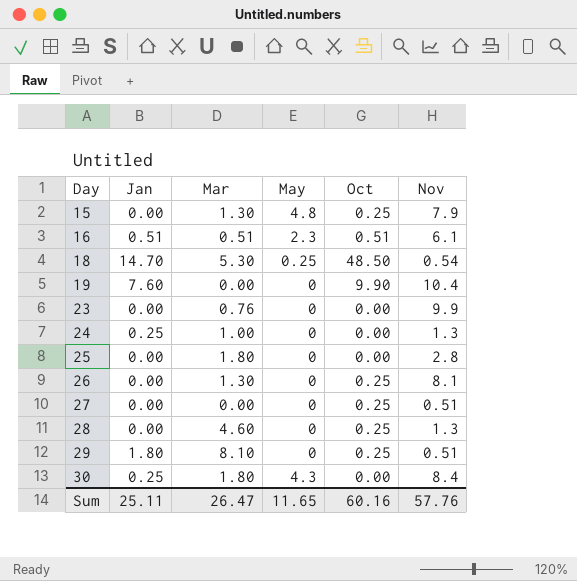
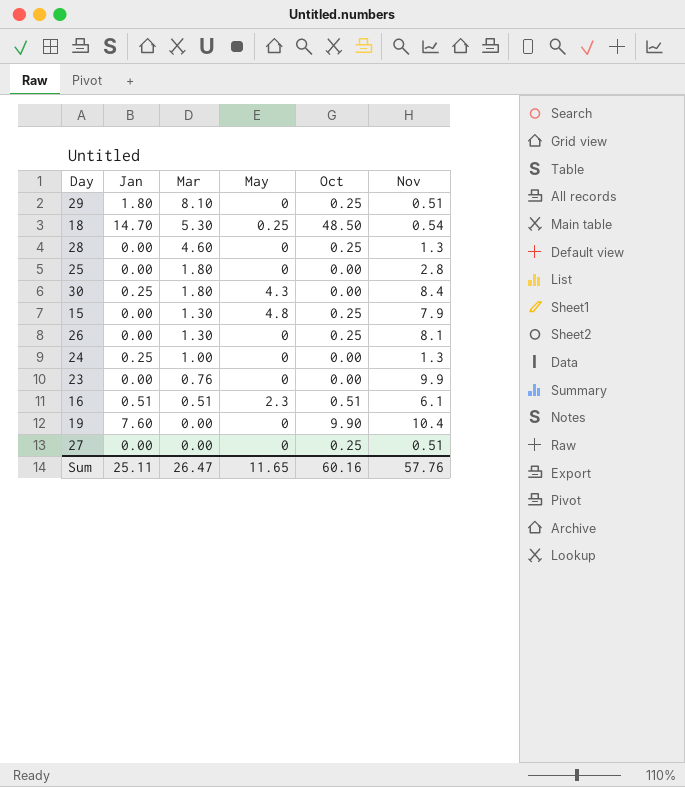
row order: Day ascending -> Mar descending

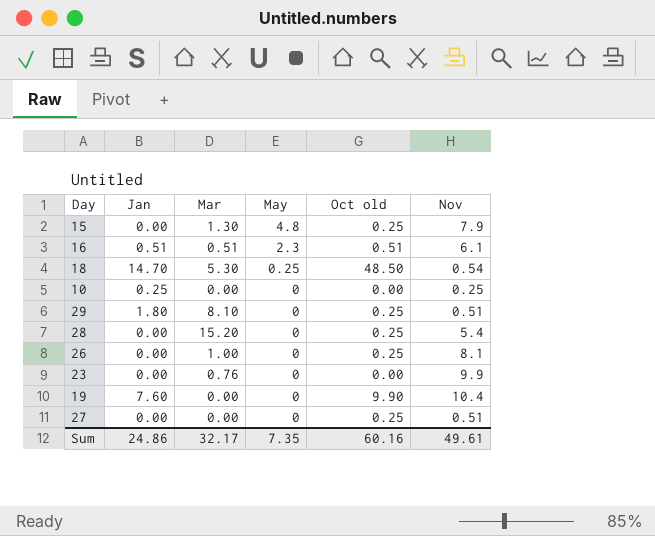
row order: Mar descending -> May descending
column name: Oct -> Oct old
row 25: 0.00 | 1.80 | 0 | 0.00 | 2.8 -> none
row 30: 0.25 | 1.80 | 4.3 | 0.00 | 8.4 -> none
row 24: 0.25 | 1.00 | 0 | 0.00 | 1.3 -> none
row 10: none -> 0.25 | 0.00 | 0 | 0.00 | 0.25
28 | Mar: 4.60 -> 15.20
28 | Nov: 1.3 -> 5.4
26 | Mar: 1.30 -> 1.00
Sum | Jan: 25.11 -> 24.86
Sum | Mar: 26.47 -> 32.17
Sum | May: 11.65 -> 7.35
Sum | Nov: 57.76 -> 49.61

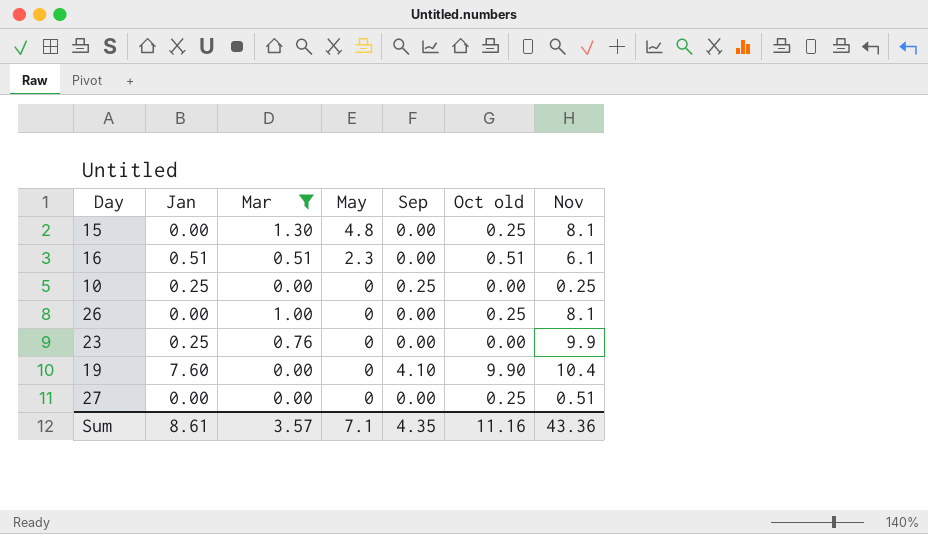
filter: none -> Mar <= 1.30
column Sep | position: none -> 5
15 | Nov: 7.9 -> 8.1
23 | Jan: 0.00 -> 0.25
Sum | Jan: 24.86 -> 8.61
Sum | Mar: 32.17 -> 3.57
Sum | May: 7.35 -> 7.1
Sum | Oct old: 60.16 -> 11.16
Sum | Nov: 49.61 -> 43.36

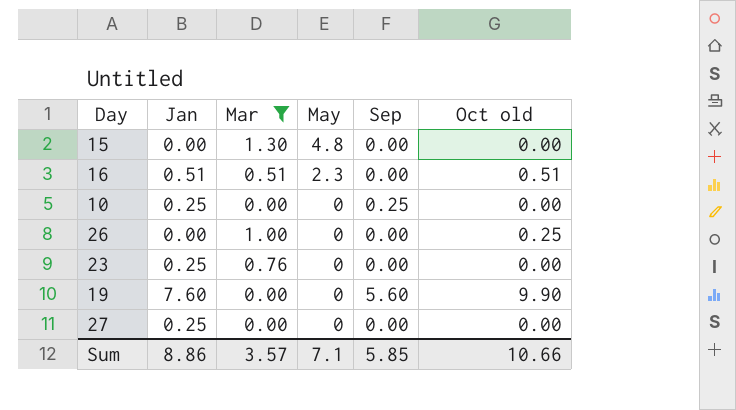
column Nov | position: 7 -> none
15 | Oct old: 0.25 -> 0.00
19 | Sep: 4.10 -> 5.60
27 | Jan: 0.00 -> 0.25
27 | Oct old: 0.25 -> 0.00
Sum | Jan: 8.61 -> 8.86
Sum | Sep: 4.35 -> 5.85
Sum | Oct old: 11.16 -> 10.66

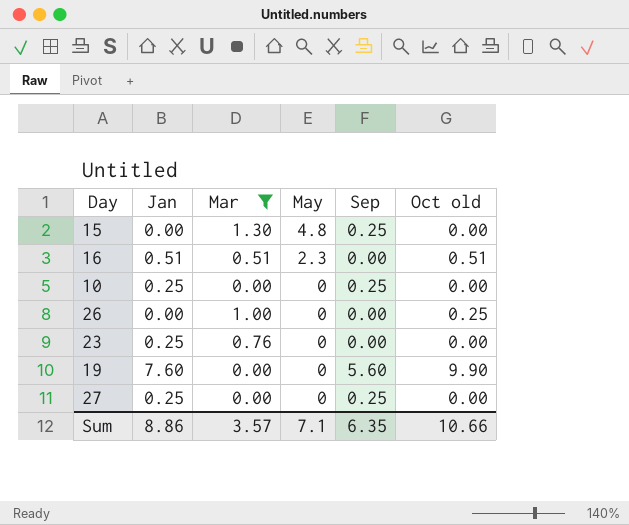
15 | Sep: 0.00 -> 0.25
27 | Sep: 0.00 -> 0.25
Sum | Sep: 5.85 -> 6.35

